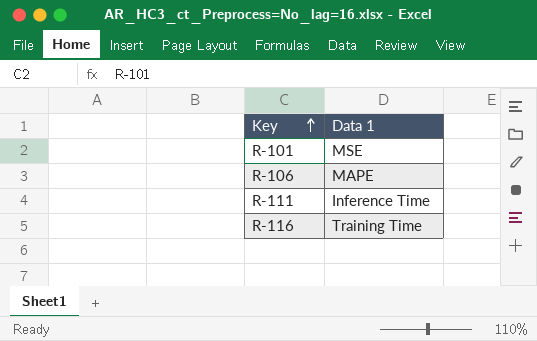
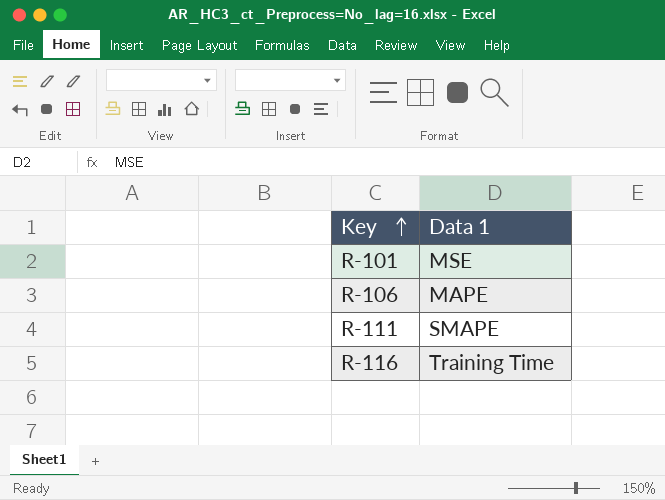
R-111 | Data 1: Inference Time -> SMAPE

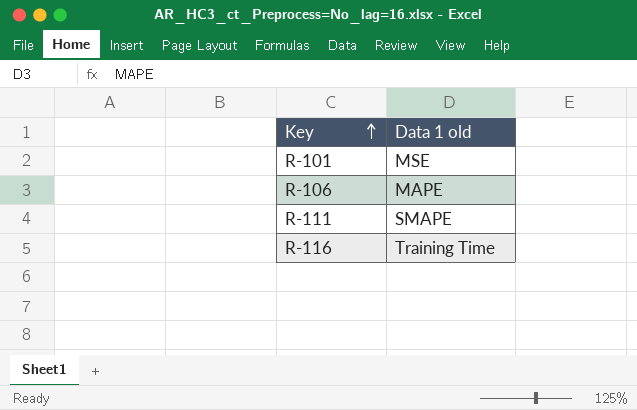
column name: Data 1 -> Data 1 old

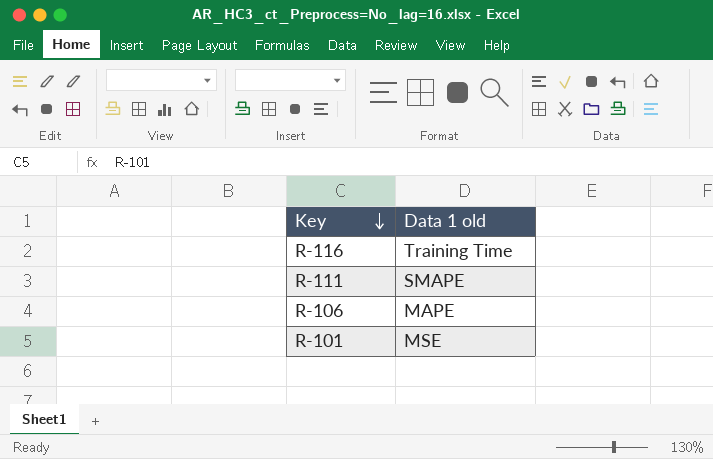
row order: Key ascending -> Key descending

